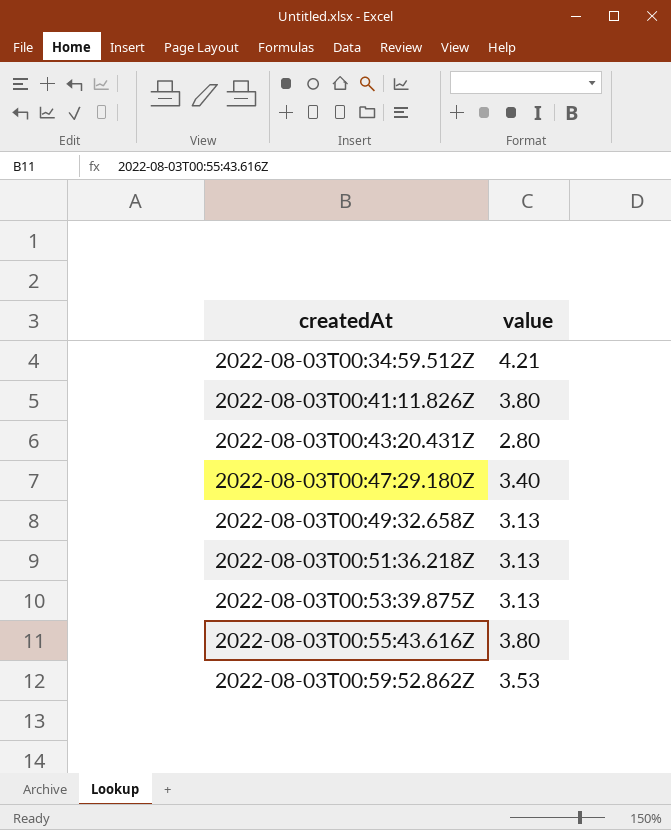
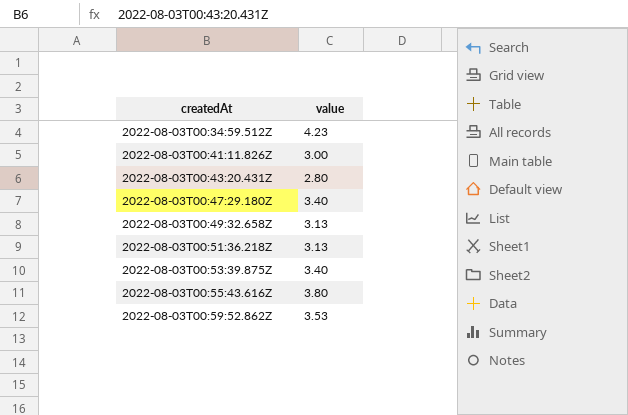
2022-08-03T00:34:59.512Z | value: 4.21 -> 4.23
2022-08-03T00:41:11.826Z | value: 3.80 -> 3.00
2022-08-03T00:53:39.875Z | value: 3.13 -> 3.40

